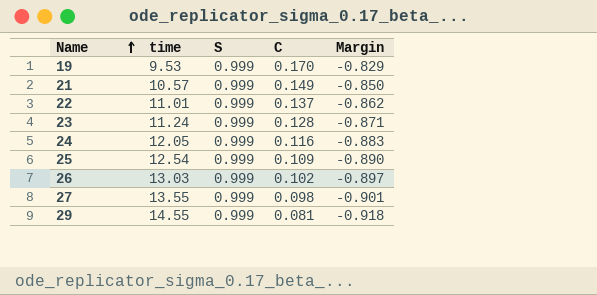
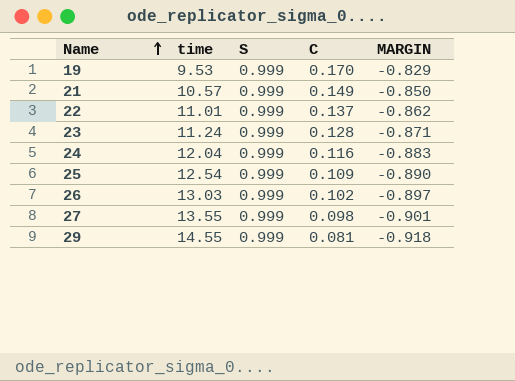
column name: Margin -> MARGIN
24 | time: 12.05 -> 12.04

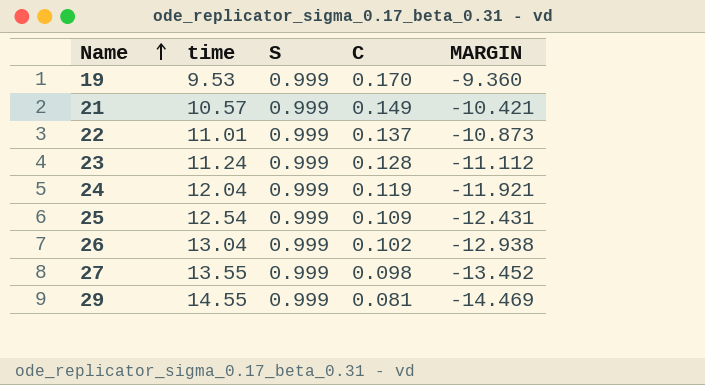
column MARGIN | formula: [C] - [S] -> [C] - [time]
24 | C: 0.116 -> 0.119
26 | time: 13.03 -> 13.04

